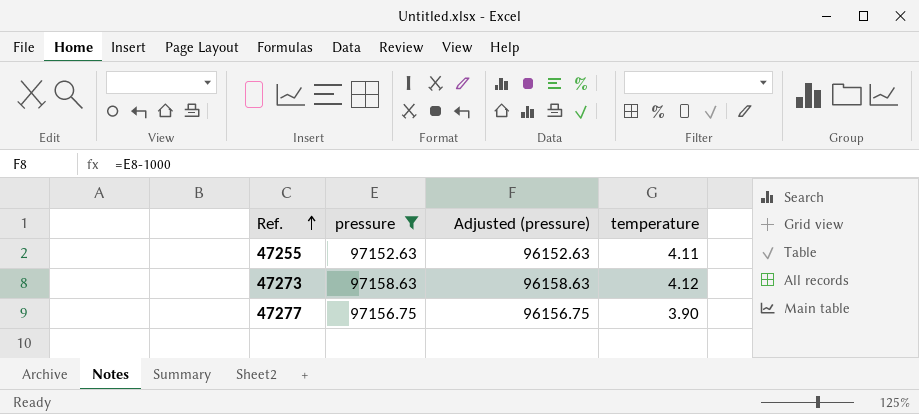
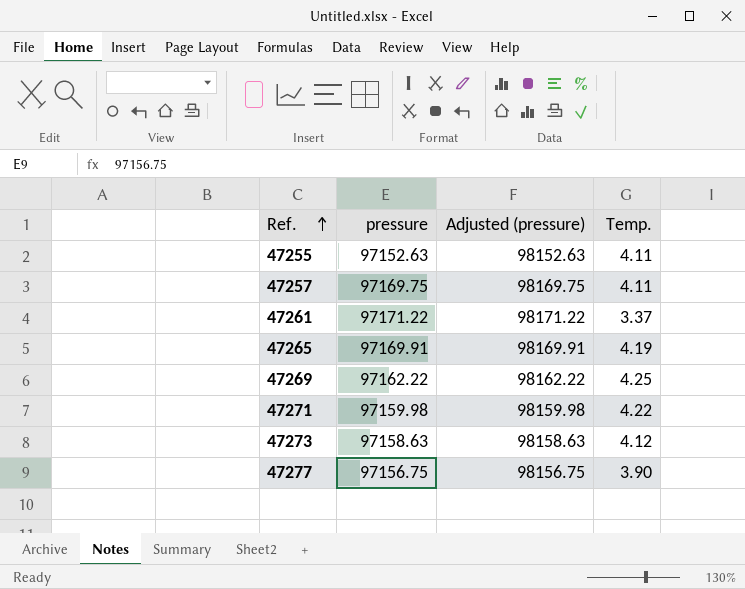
filter: pressure <= 97158.63 -> none
column Adjusted (pressure) | formula: [pressure] - 1000 -> [pressure] + 1000
column name: temperature -> Temp.

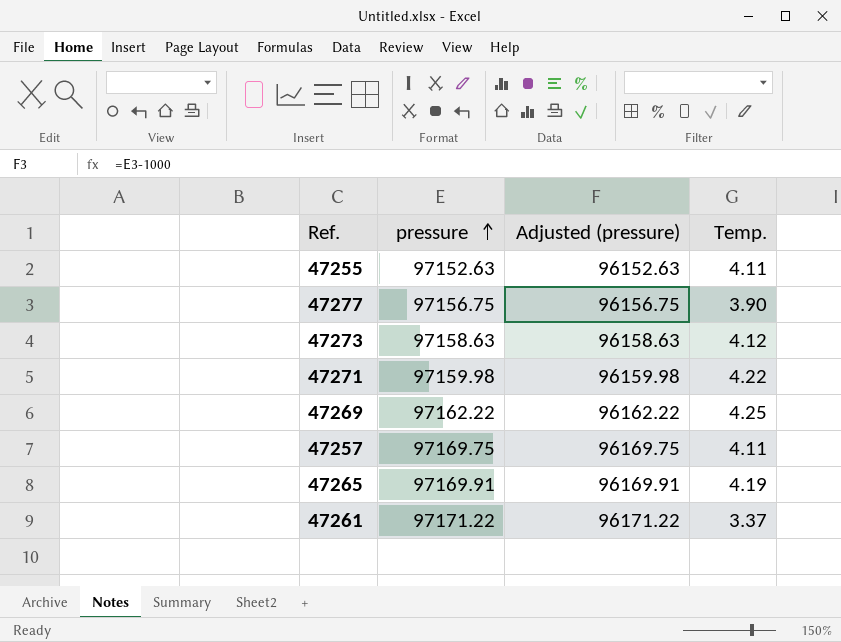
row order: Ref. ascending -> pressure ascending
column Adjusted (pressure) | formula: [pressure] + 1000 -> [pressure] - 1000

